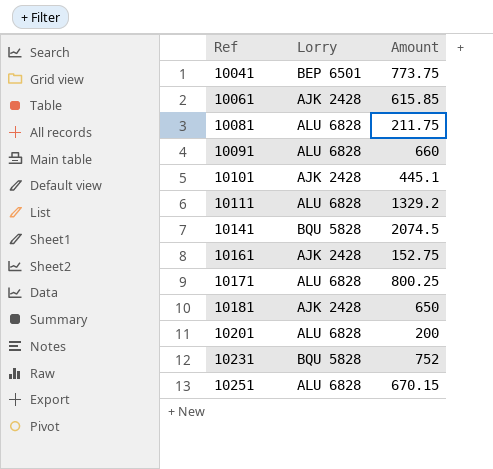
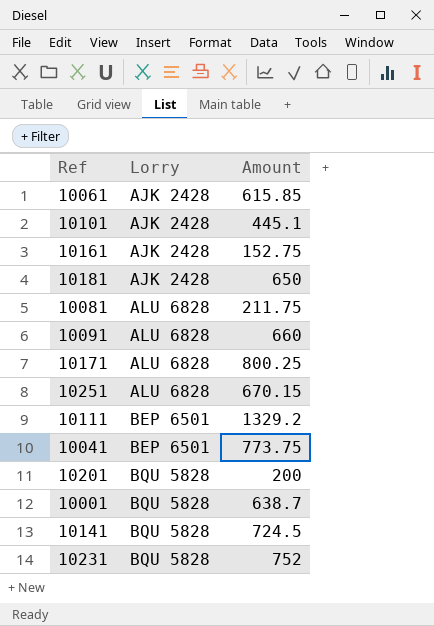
row order: Ref ascending -> Lorry ascending
10111 | Lorry: ALU 6828 -> BEP 6501
10201 | Lorry: ALU 6828 -> BQU 5828
row 10001: none -> BQU 5828 | 638.7
10141 | Amount: 2074.5 -> 724.5

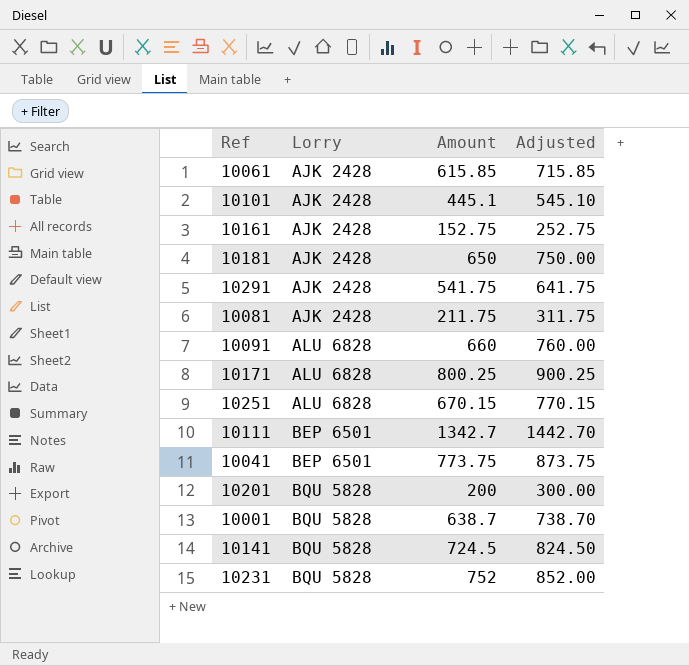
column Adjusted | formula: none -> [Amount] + 100
row 10291: none -> AJK 2428 | 541.75 | 641.75
10081 | Lorry: ALU 6828 -> AJK 2428
10111 | Amount: 1329.2 -> 1342.7

